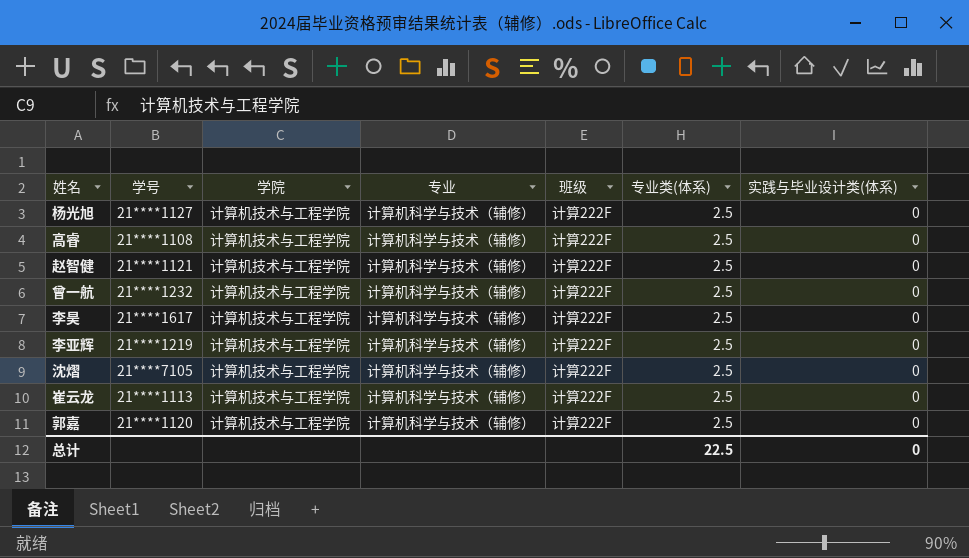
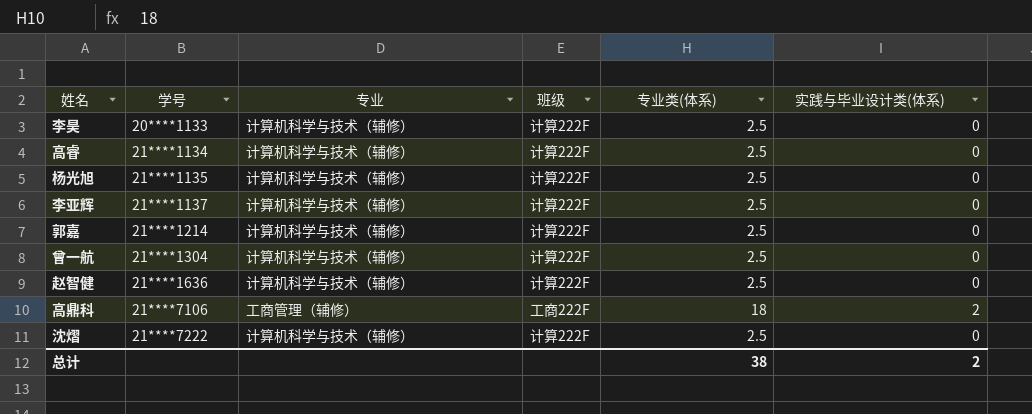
row order: none -> 学号 ascending
column 学院 | position: 3 -> none
row 崔云龙: 21****1113 | 计算机技术与工程学院 | 计算机科学与技术（辅修） | 计算222F | 2.5 | 0 -> none
李昊 | 学号: 21****1617 -> 20****1133
高睿 | 学号: 21****1108 -> 21****1134
杨光旭 | 学号: 21****1127 -> 21****1135
李亚辉 | 学号: 21****1219 -> 21****1137
郭嘉 | 学号: 21****1120 -> 21****1214
曾一航 | 学号: 21****1232 -> 21****1304
赵智健 | 学号: 21****1121 -> 21****1636
row 高鼎科: none -> 21****7106 | 工商管理（辅修） | 工商222F | 18 | 2
沈熠 | 学号: 21****7105 -> 21****7222
总计 | 专业类(体系): 22.5 -> 38
总计 | 实践与毕业设计类(体系): 0 -> 2

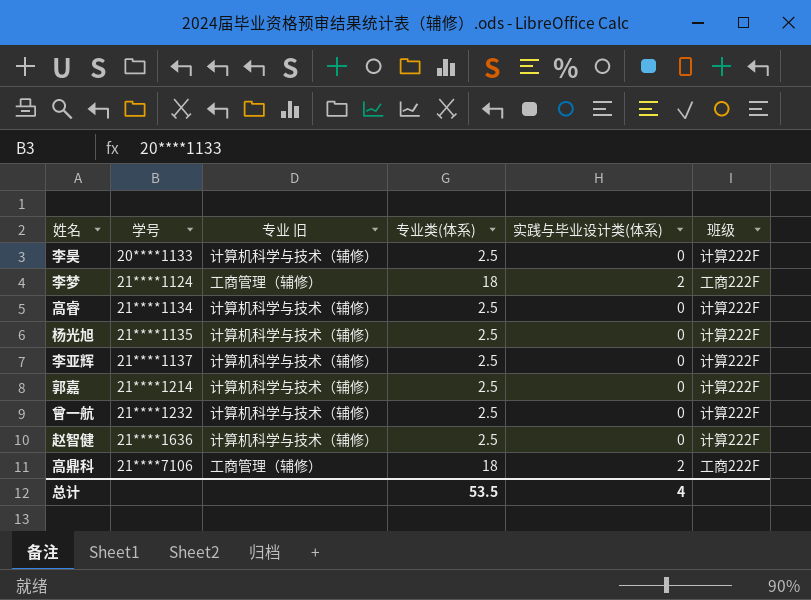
column name: 专业 -> 专业 旧
column 班级 | position: 4 -> 6
row 沈熠: 21****7222 | 计算机科学与技术（辅修） | 计算222F | 2.5 | 0 -> none
row 李梦: none -> 21****1124 | 工商管理（辅修） | 18 | 2 | 工商222F
曾一航 | 学号: 21****1304 -> 21****1232
总计 | 专业类(体系): 38 -> 53.5
总计 | 实践与毕业设计类(体系): 2 -> 4

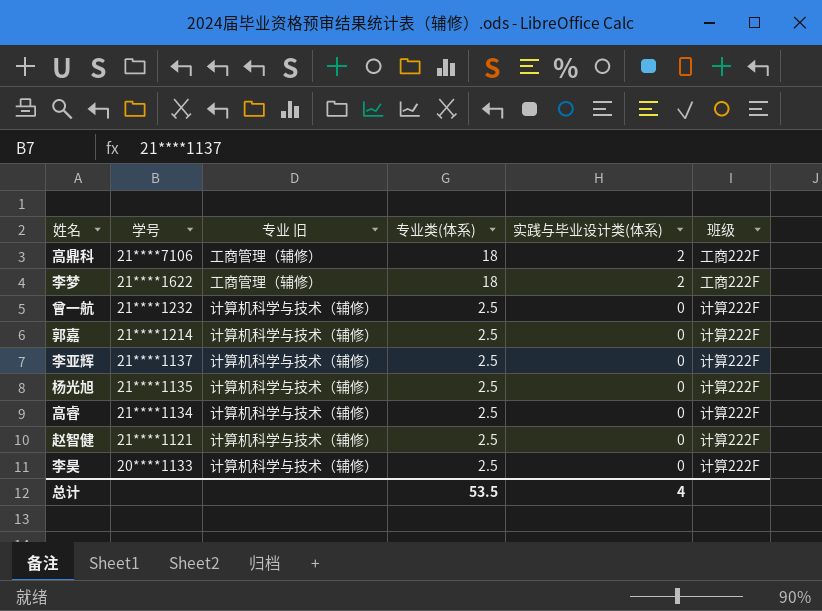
row order: 学号 ascending -> 学号 descending
李梦 | 学号: 21****1124 -> 21****1622
赵智健 | 学号: 21****1636 -> 21****1121

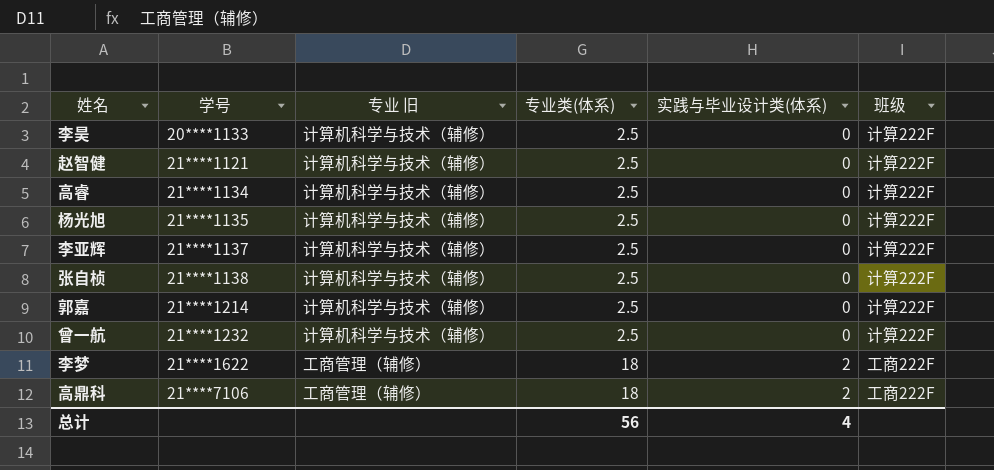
row order: 学号 descending -> 学号 ascending
row 张自桢: none -> 21****1138 | 计算机科学与技术（辅修） | 2.5 | 0 | 计算222F
总计 | 专业类(体系): 53.5 -> 56

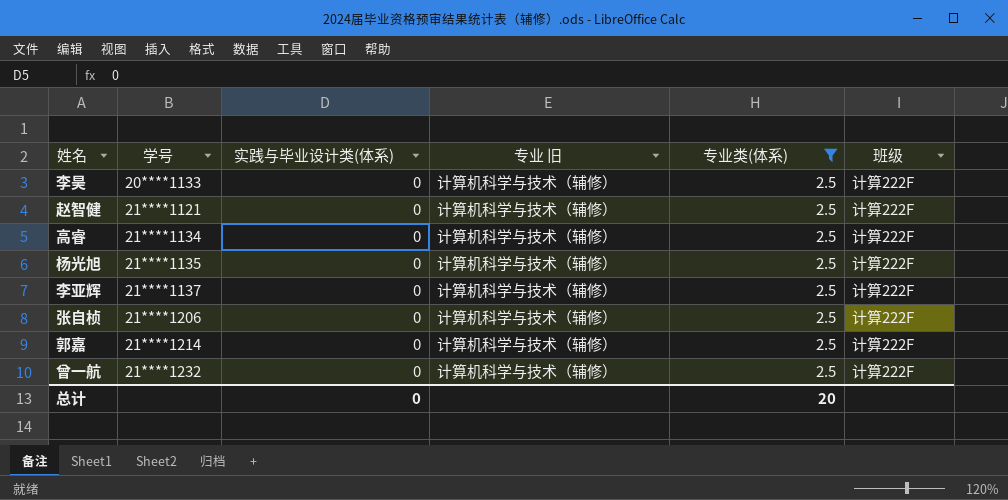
filter: none -> 专业类(体系) = 2.5
column 实践与毕业设计类(体系) | position: 5 -> 3
张自桢 | 学号: 21****1138 -> 21****1206
总计 | 实践与毕业设计类(体系): 4 -> 0
总计 | 专业类(体系): 56 -> 20

